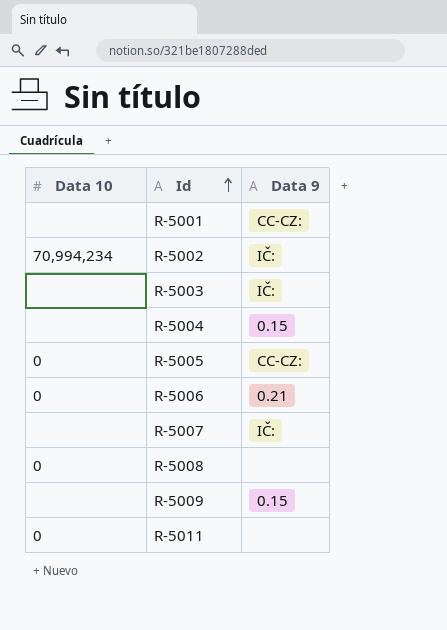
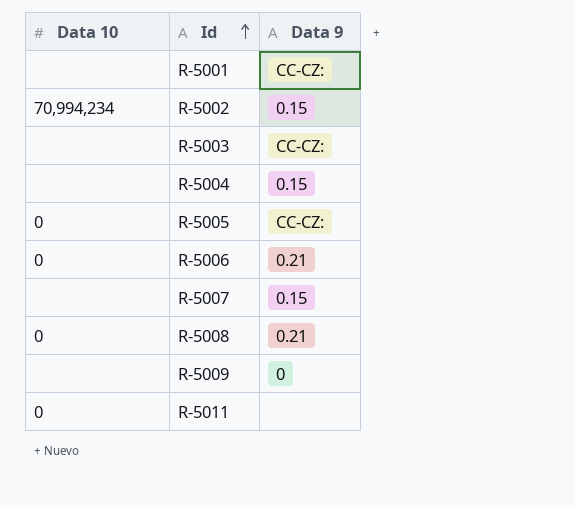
R-5002 | Data 9: IČ: -> 0.15
R-5003 | Data 9: IČ: -> CC-CZ:
R-5007 | Data 9: IČ: -> 0.15
R-5008 | Data 9: none -> 0.21
R-5009 | Data 9: 0.15 -> 0

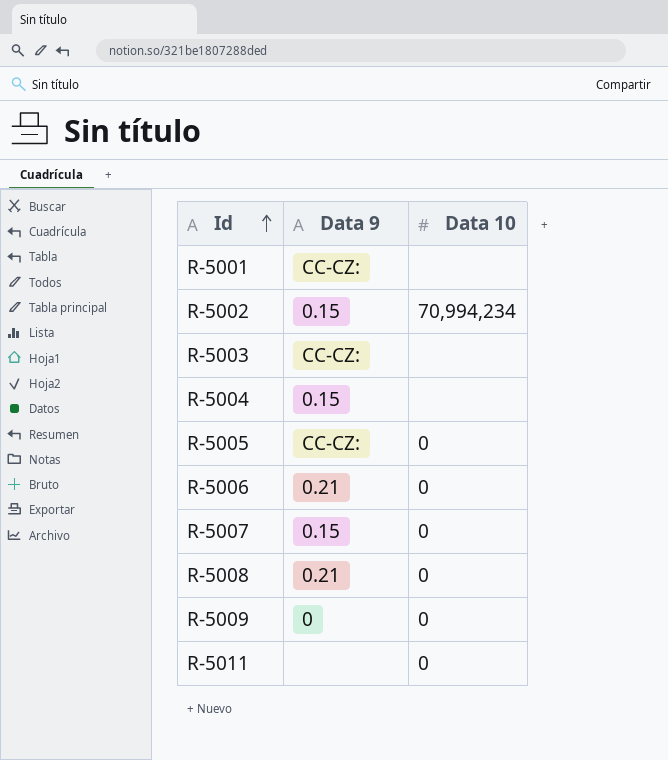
column Data 10 | position: 1 -> 3
R-5007 | Data 10: none -> 0
R-5009 | Data 10: none -> 0

